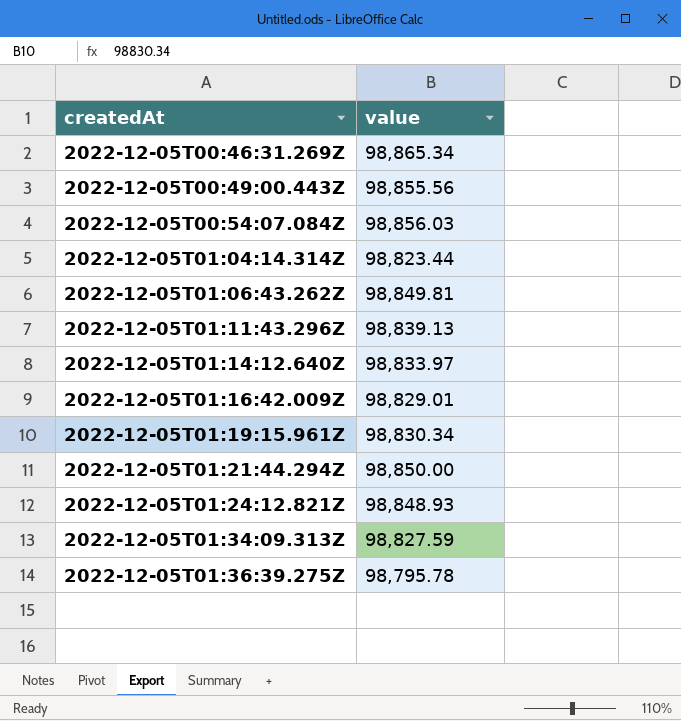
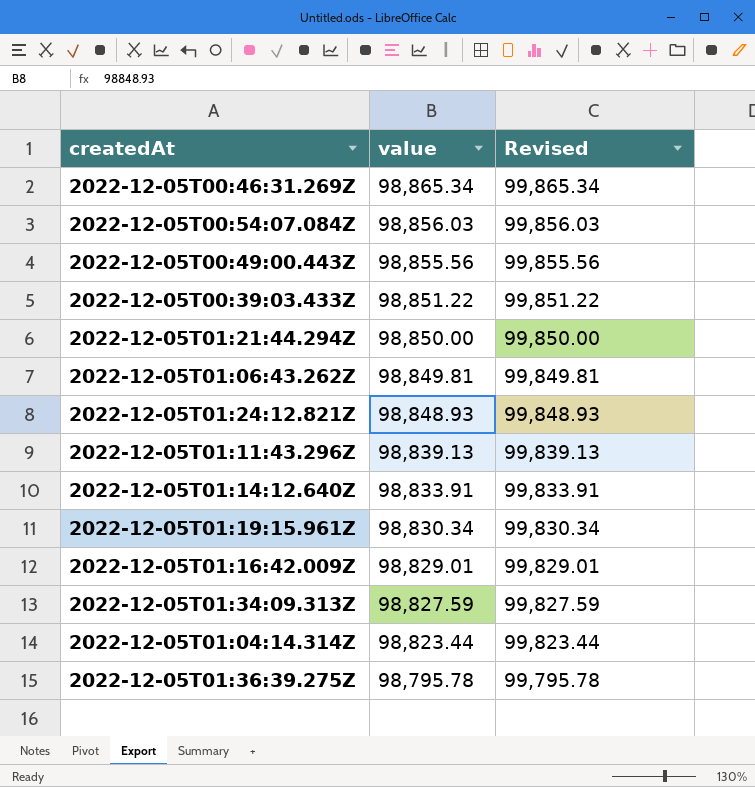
row order: createdAt ascending -> value descending
column Revised | formula: none -> [value] + 1000
row 2022-12-05T00:39:03.433Z: none -> 98,851.22 | 99,851.22
2022-12-05T01:14:12.640Z | value: 98,833.97 -> 98,833.91

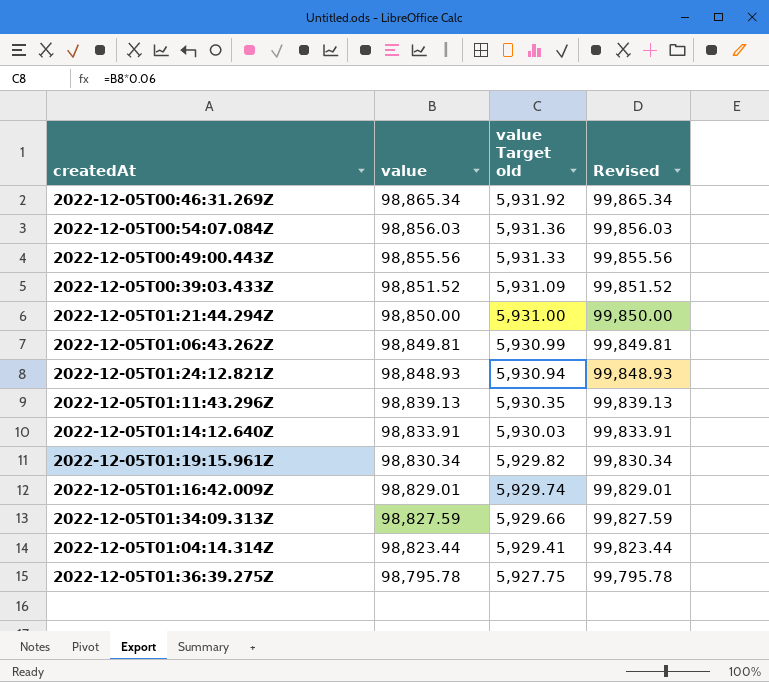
column value Target old | formula: none -> [value] * 0.06
2022-12-05T00:39:03.433Z | value: 98,851.22 -> 98,851.52
2022-12-05T00:39:03.433Z | Revised: 99,851.22 -> 99,851.52

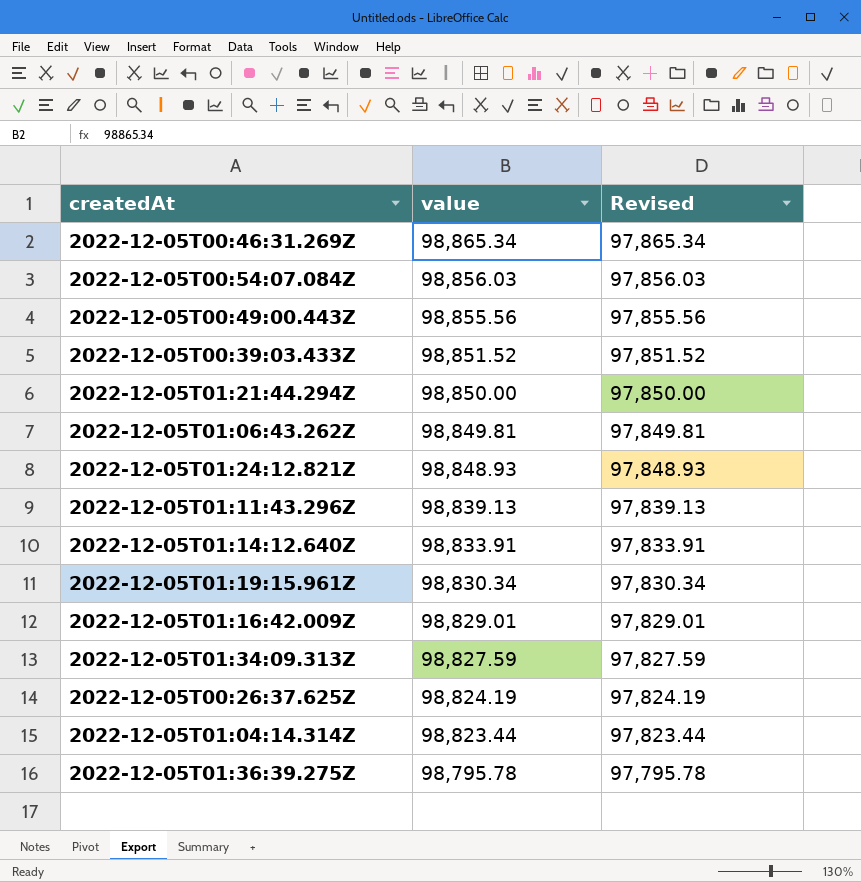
column value Target old | formula: [value] * 0.06 -> none
column Revised | formula: [value] + 1000 -> [value] - 1000
row 2022-12-05T00:26:37.625Z: none -> 98,824.19 | 97,824.19

